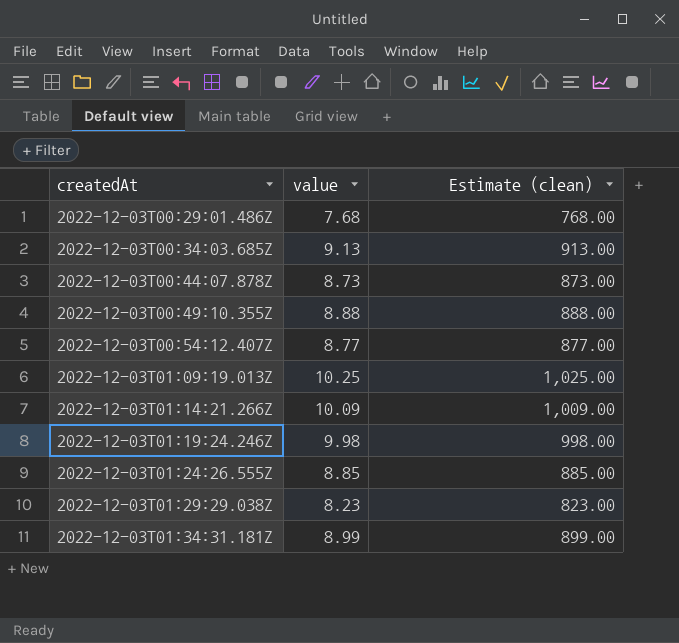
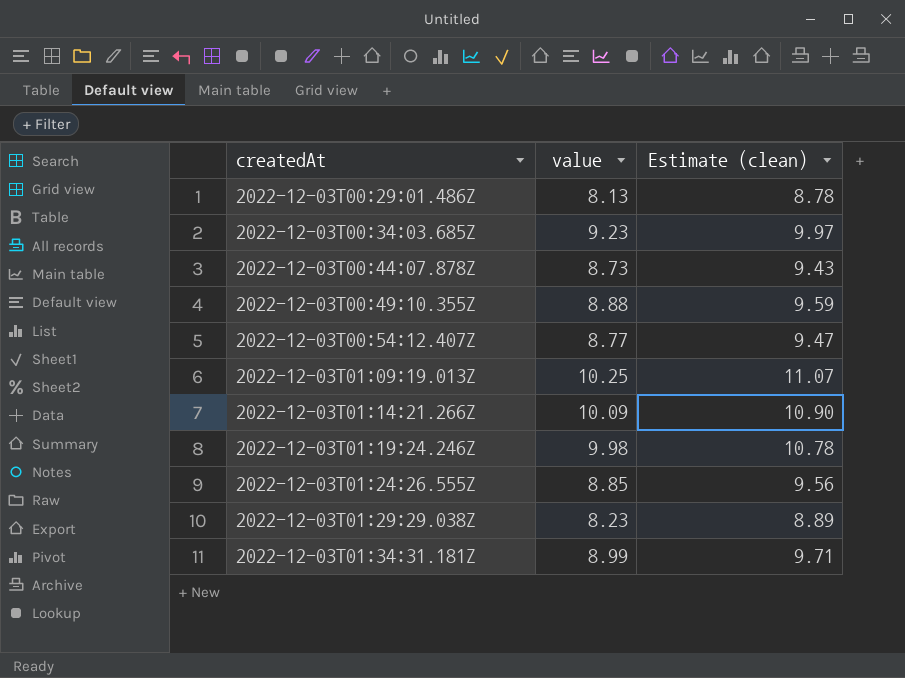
column Estimate (clean) | formula: [value] * 100 -> [value] * 1.08
2022-12-03T00:29:01.486Z | value: 7.68 -> 8.13
2022-12-03T00:34:03.685Z | value: 9.13 -> 9.23

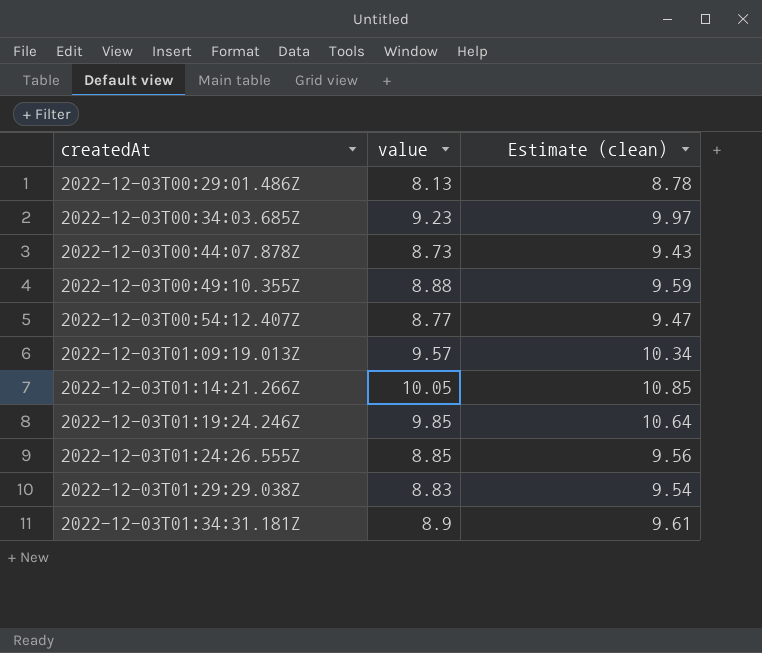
2022-12-03T01:09:19.013Z | value: 10.25 -> 9.57
2022-12-03T01:09:19.013Z | Estimate (clean): 11.07 -> 10.34
2022-12-03T01:14:21.266Z | value: 10.09 -> 10.05
2022-12-03T01:14:21.266Z | Estimate (clean): 10.90 -> 10.85
2022-12-03T01:19:24.246Z | value: 9.98 -> 9.85
2022-12-03T01:19:24.246Z | Estimate (clean): 10.78 -> 10.64
2022-12-03T01:29:29.038Z | value: 8.23 -> 8.83
2022-12-03T01:29:29.038Z | Estimate (clean): 8.89 -> 9.54
2022-12-03T01:34:31.181Z | value: 8.99 -> 8.9
2022-12-03T01:34:31.181Z | Estimate (clean): 9.71 -> 9.61

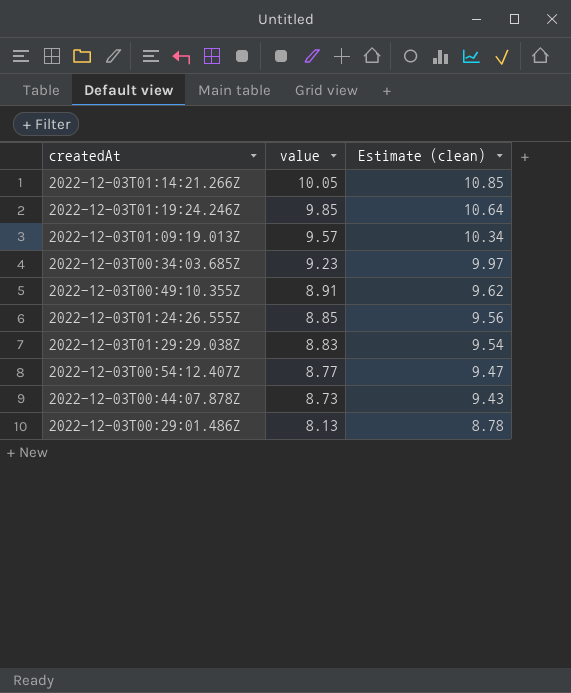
row order: createdAt ascending -> value descending
row 2022-12-03T01:34:31.181Z: 8.9 | 9.61 -> none
2022-12-03T00:49:10.355Z | value: 8.88 -> 8.91
2022-12-03T00:49:10.355Z | Estimate (clean): 9.59 -> 9.62

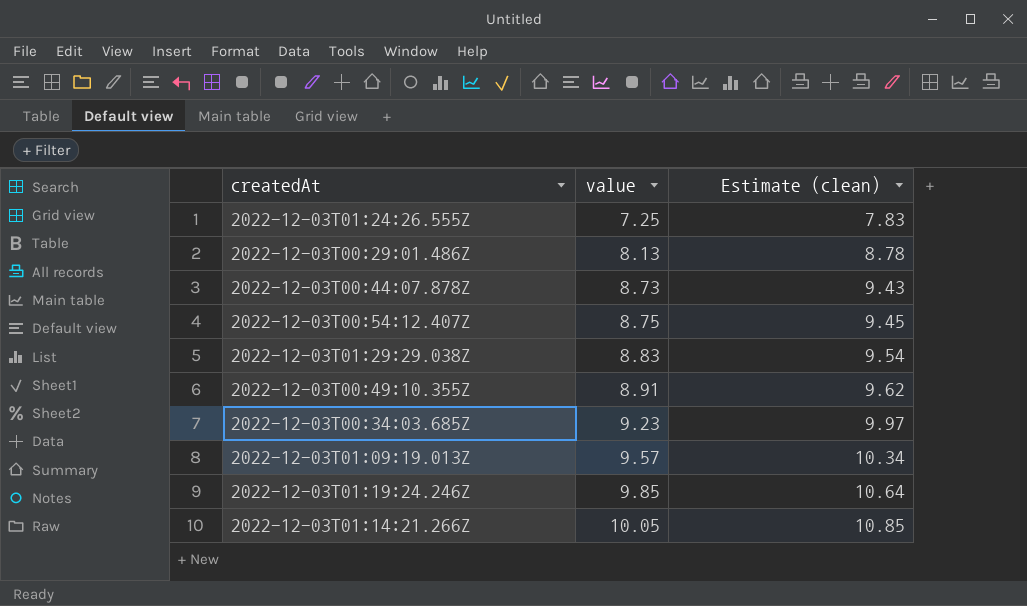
row order: value descending -> value ascending
2022-12-03T01:24:26.555Z | value: 8.85 -> 7.25
2022-12-03T01:24:26.555Z | Estimate (clean): 9.56 -> 7.83
2022-12-03T00:54:12.407Z | value: 8.77 -> 8.75
2022-12-03T00:54:12.407Z | Estimate (clean): 9.47 -> 9.45

